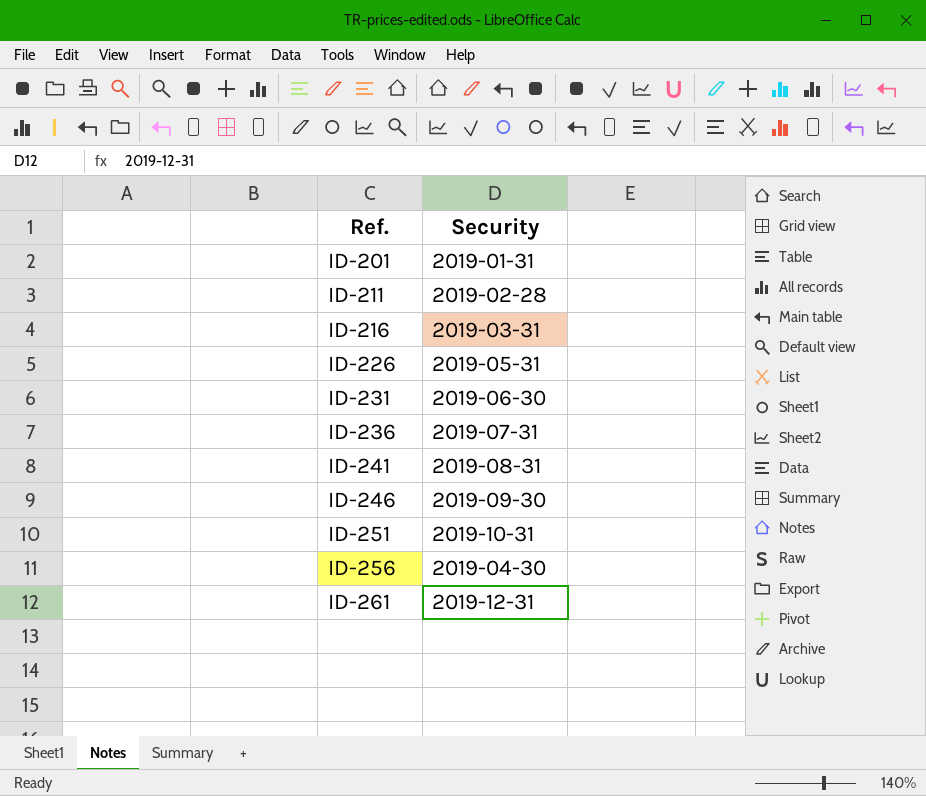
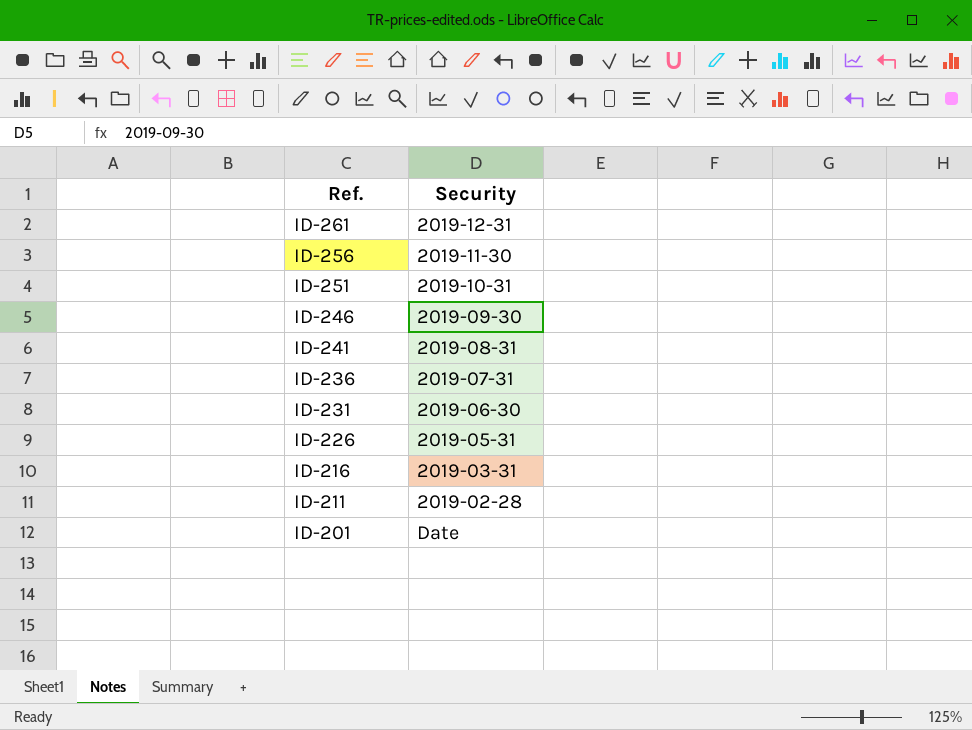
row order: Ref. ascending -> Ref. descending
ID-256 | Security: 2019-04-30 -> 2019-11-30
ID-201 | Security: 2019-01-31 -> Date

